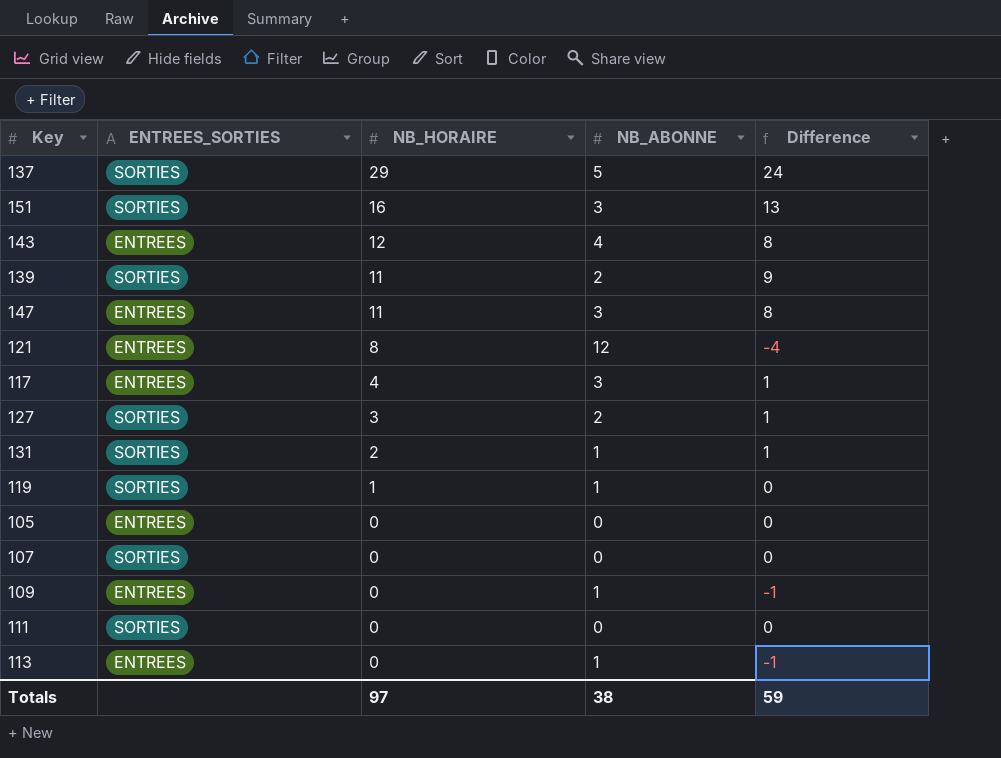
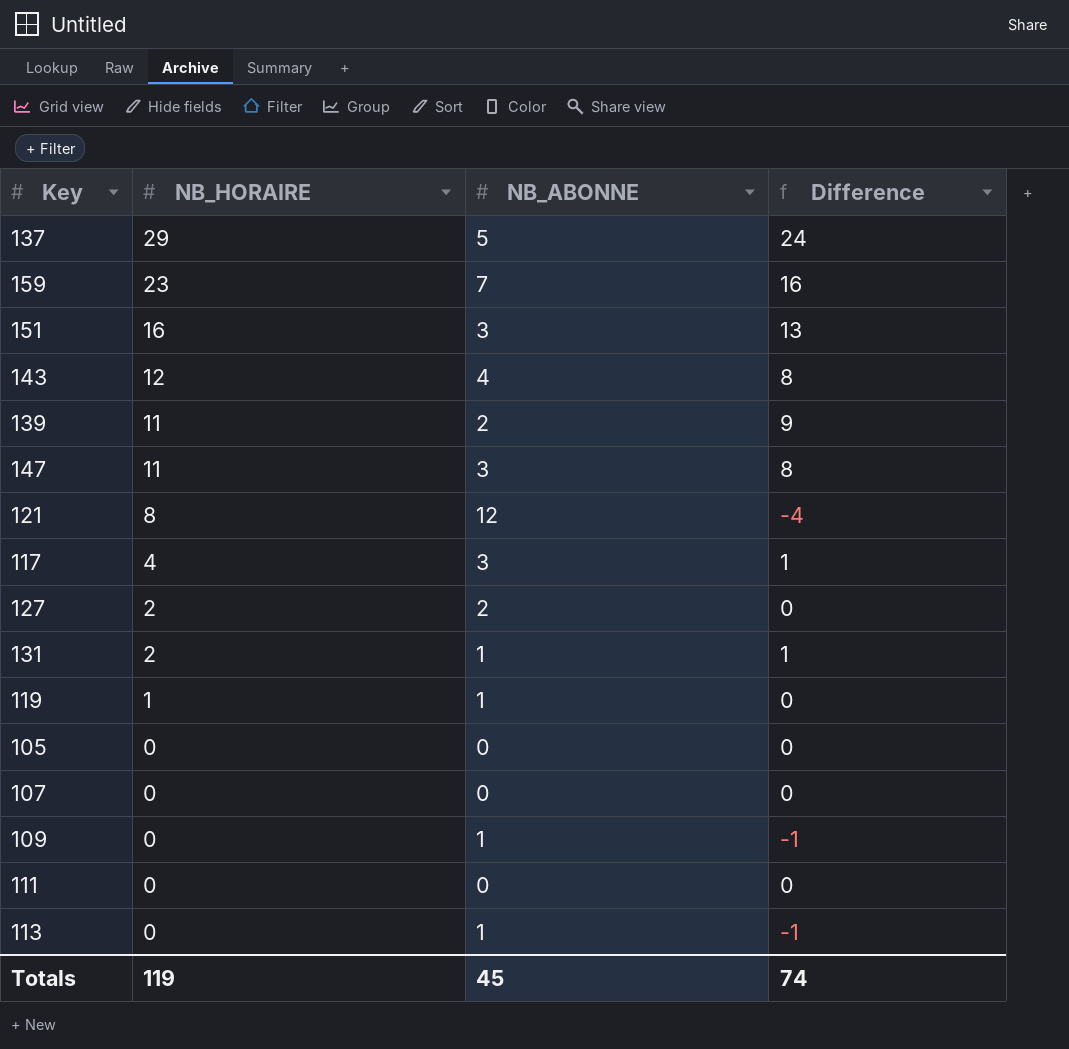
column ENTREES_SORTIES | position: 2 -> none
row 159: none -> 23 | 7 | 16
127 | NB_HORAIRE: 3 -> 2
127 | Difference: 1 -> 0
Totals | NB_HORAIRE: 97 -> 119
Totals | NB_ABONNE: 38 -> 45
Totals | Difference: 59 -> 74

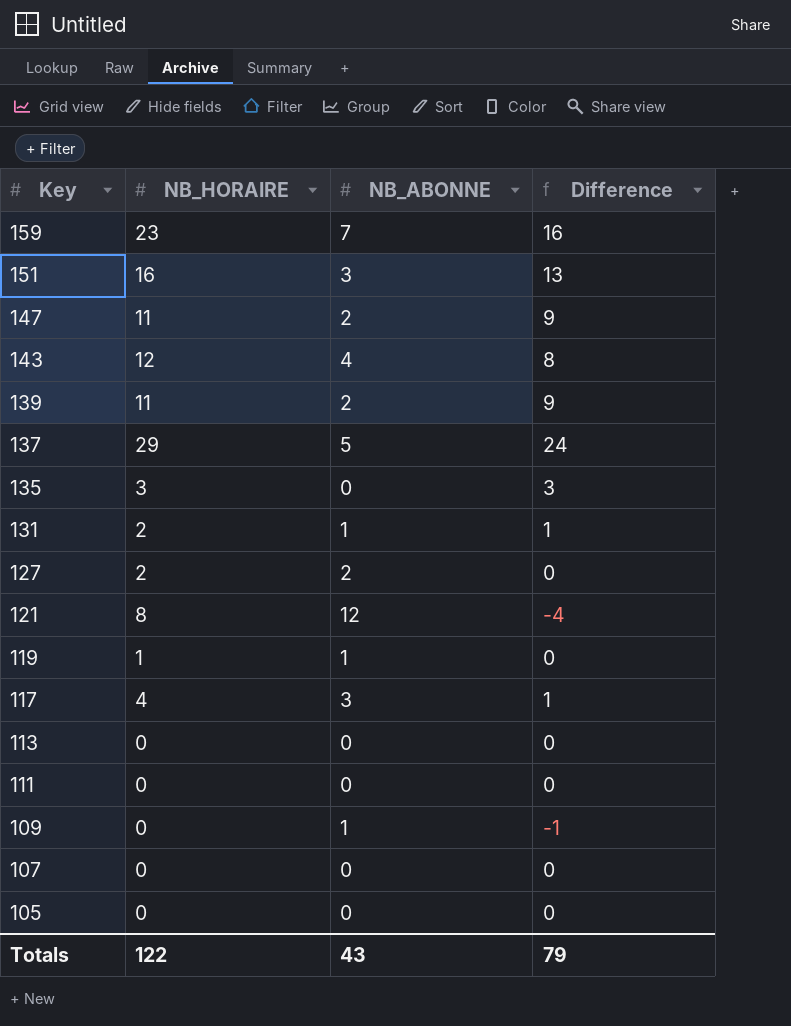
row order: NB_HORAIRE descending -> Key descending
147 | NB_ABONNE: 3 -> 2
147 | Difference: 8 -> 9
row 135: none -> 3 | 0 | 3
113 | NB_ABONNE: 1 -> 0
113 | Difference: -1 -> 0
Totals | NB_HORAIRE: 119 -> 122
Totals | NB_ABONNE: 45 -> 43
Totals | Difference: 74 -> 79

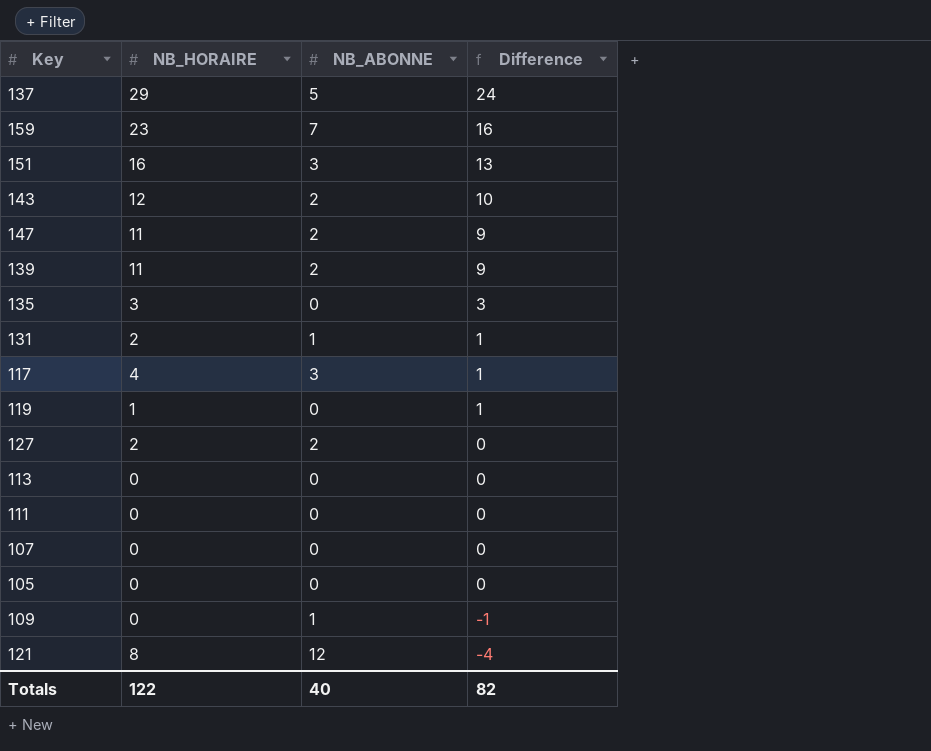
row order: Key descending -> Difference descending
143 | NB_ABONNE: 4 -> 2
143 | Difference: 8 -> 10
119 | NB_ABONNE: 1 -> 0
119 | Difference: 0 -> 1
Totals | NB_ABONNE: 43 -> 40
Totals | Difference: 79 -> 82

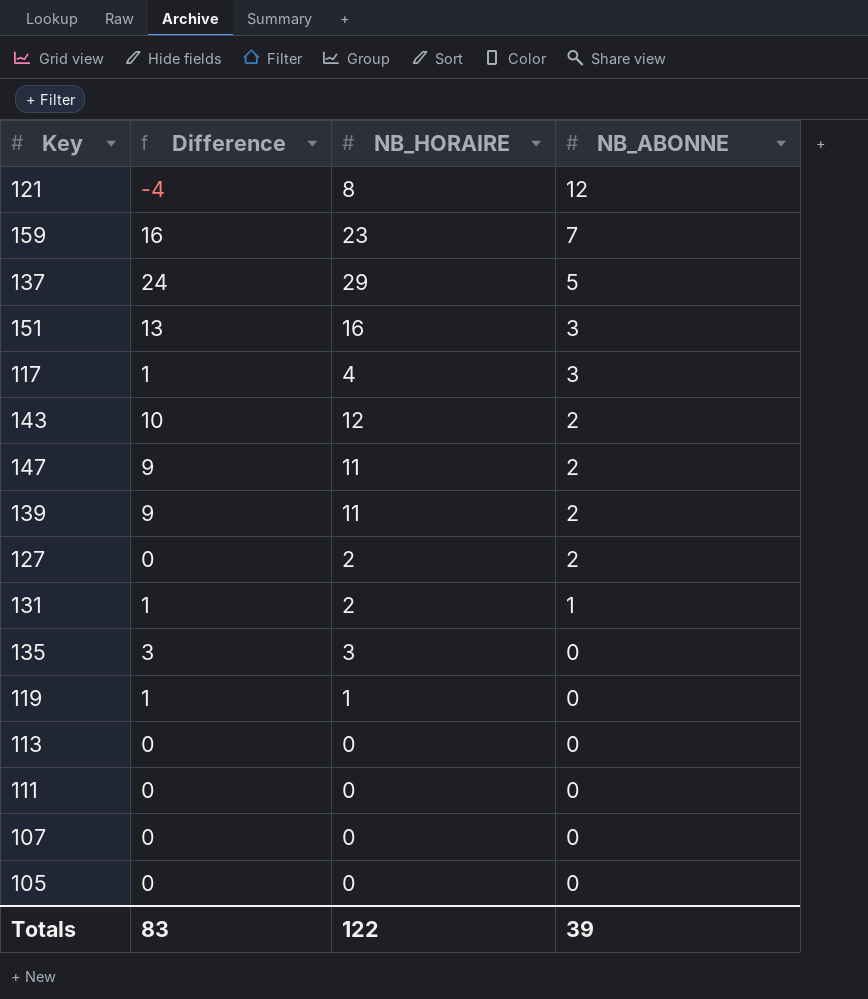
row order: Difference descending -> NB_ABONNE descending
column Difference | position: 4 -> 2
row 109: 0 | 1 | -1 -> none
Totals | Difference: 82 -> 83
Totals | NB_ABONNE: 40 -> 39

